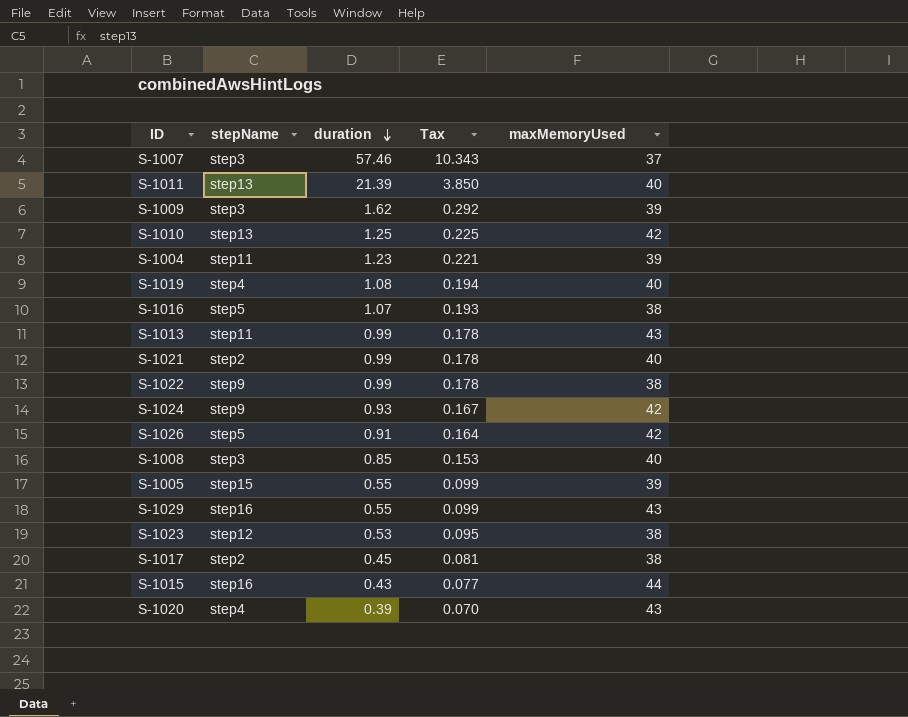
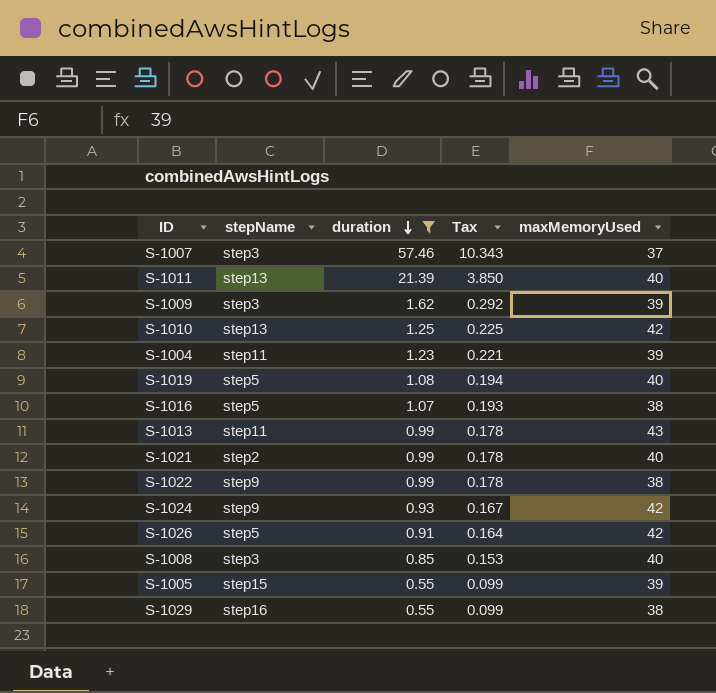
filter: none -> duration >= 0.55
S-1019 | stepName: step4 -> step5
S-1029 | maxMemoryUsed: 43 -> 38

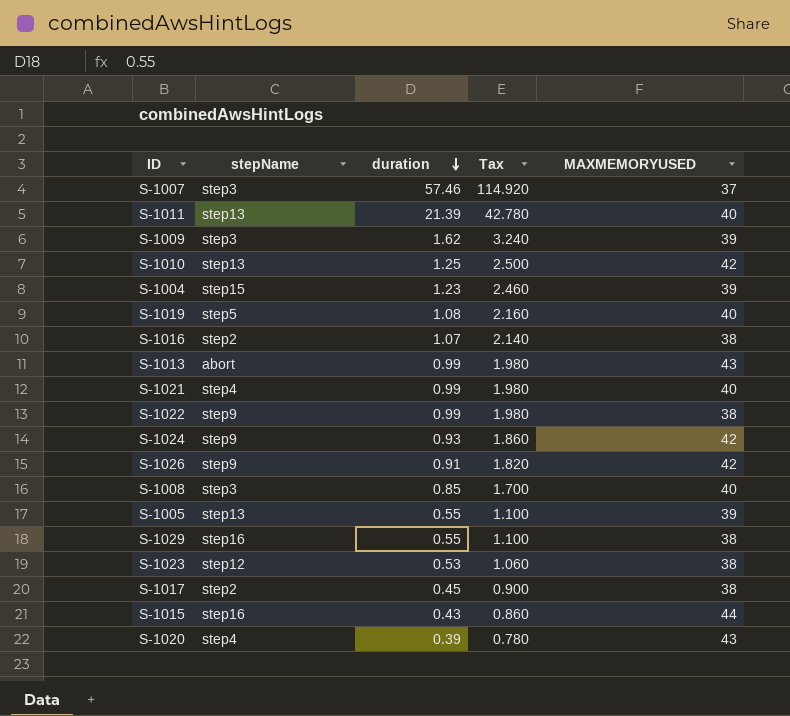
filter: duration >= 0.55 -> none
column Tax | formula: [duration] * 0.18 -> [duration] * 2
column name: maxMemoryUsed -> MAXMEMORYUSED
S-1004 | stepName: step11 -> step15
S-1016 | stepName: step5 -> step2
S-1013 | stepName: step11 -> abort
S-1021 | stepName: step2 -> step4
S-1026 | stepName: step5 -> step9
S-1005 | stepName: step15 -> step13

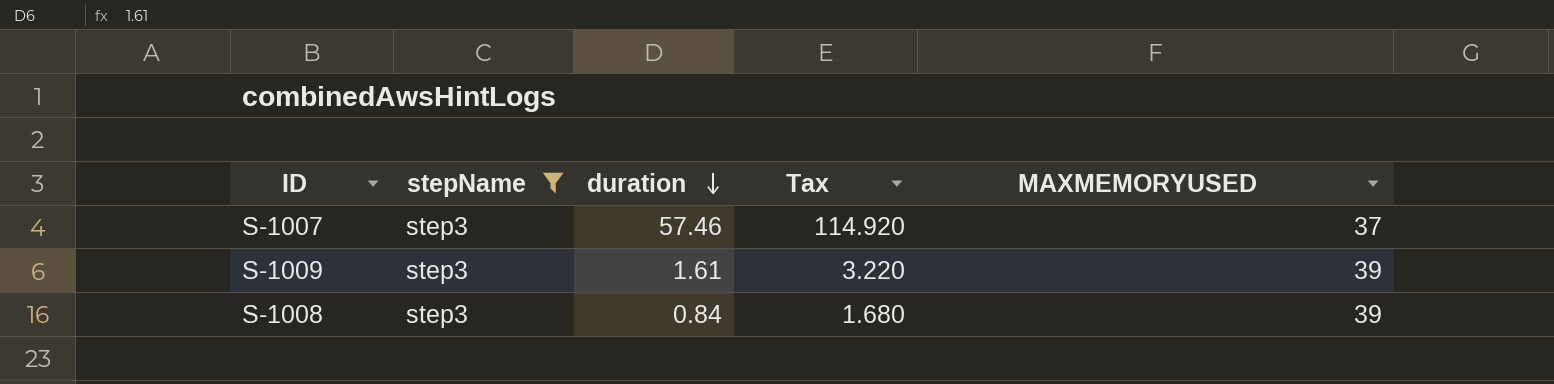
filter: none -> stepName = step3
S-1009 | duration: 1.62 -> 1.61
S-1009 | Tax: 3.240 -> 3.220
S-1008 | duration: 0.85 -> 0.84
S-1008 | Tax: 1.700 -> 1.680
S-1008 | MAXMEMORYUSED: 40 -> 39

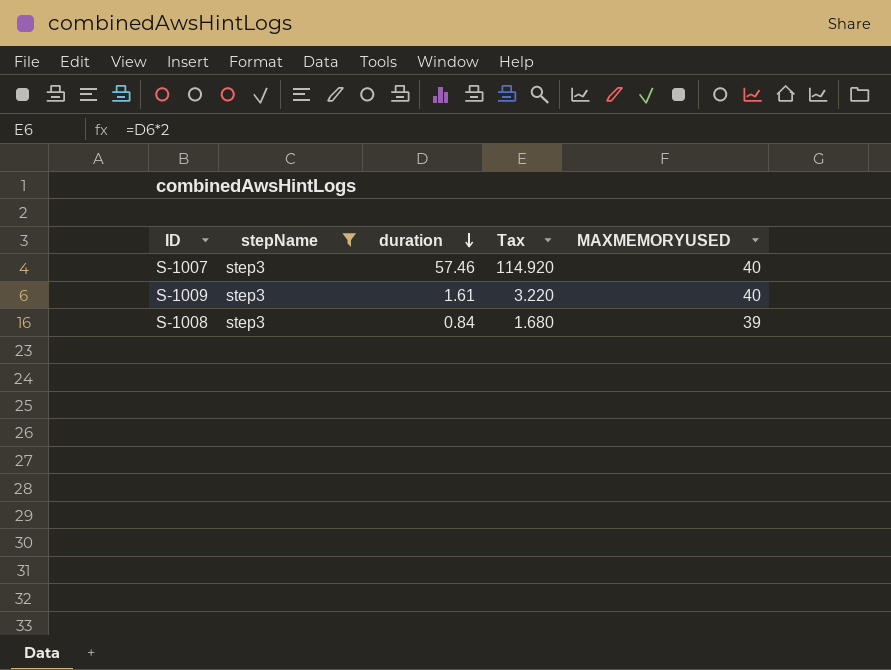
S-1007 | MAXMEMORYUSED: 37 -> 40
S-1009 | MAXMEMORYUSED: 39 -> 40

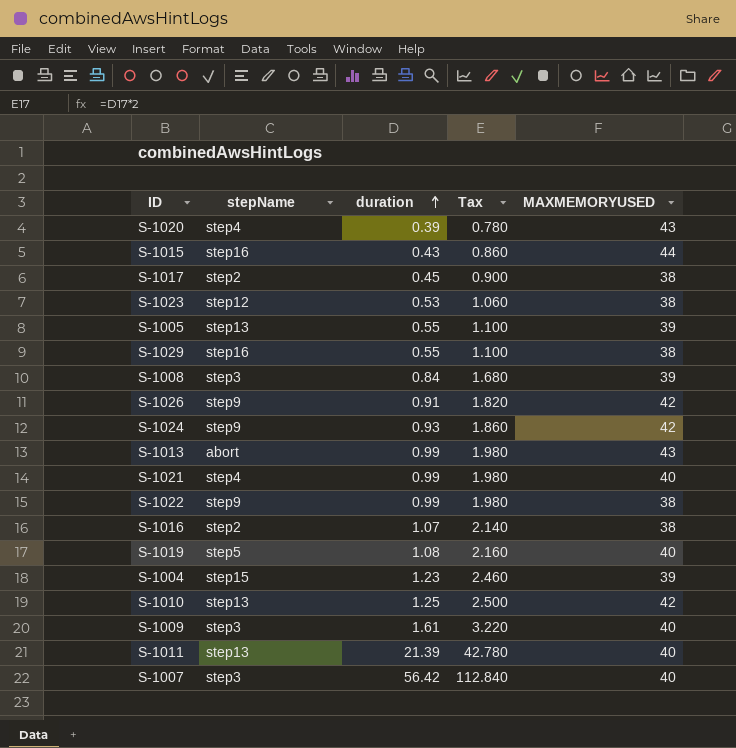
filter: stepName = step3 -> none
row order: duration descending -> duration ascending
S-1007 | duration: 57.46 -> 56.42
S-1007 | Tax: 114.920 -> 112.840

